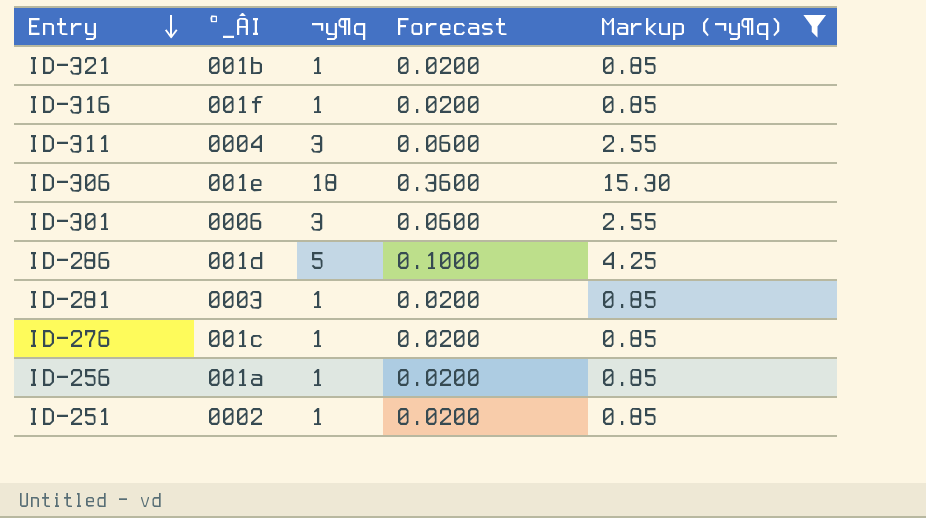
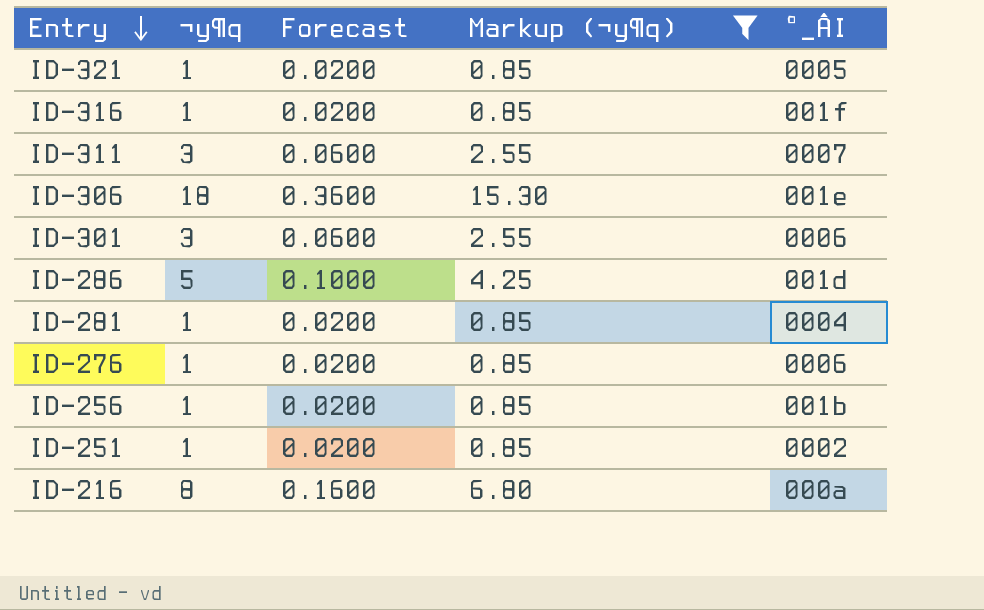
column °_ÂI | position: 2 -> 5
ID-321 | °_ÂI: 001b -> 0005
ID-311 | °_ÂI: 0004 -> 0007
ID-281 | °_ÂI: 0003 -> 0004
ID-276 | °_ÂI: 001c -> 0006
ID-256 | °_ÂI: 001a -> 001b
row ID-216: none -> 8 | 0.1600 | 6.80 | 000a

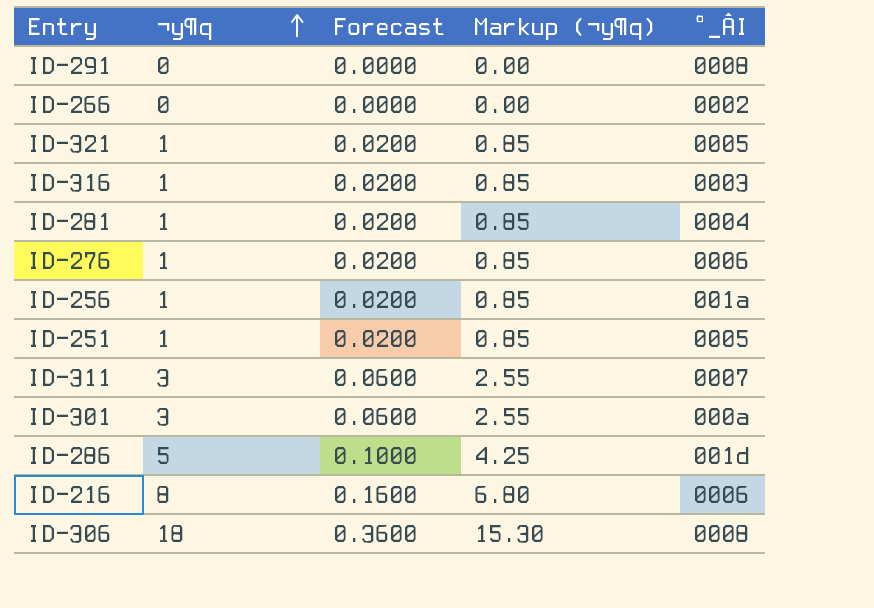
filter: Markup (¬y¶q) != 0.00 -> none
row order: Entry descending -> ¬y¶q ascending
ID-316 | °_ÂI: 001f -> 0003
ID-256 | °_ÂI: 001b -> 001a
ID-251 | °_ÂI: 0002 -> 0005
ID-301 | °_ÂI: 0006 -> 000a
ID-216 | °_ÂI: 000a -> 0006
ID-306 | °_ÂI: 001e -> 0008

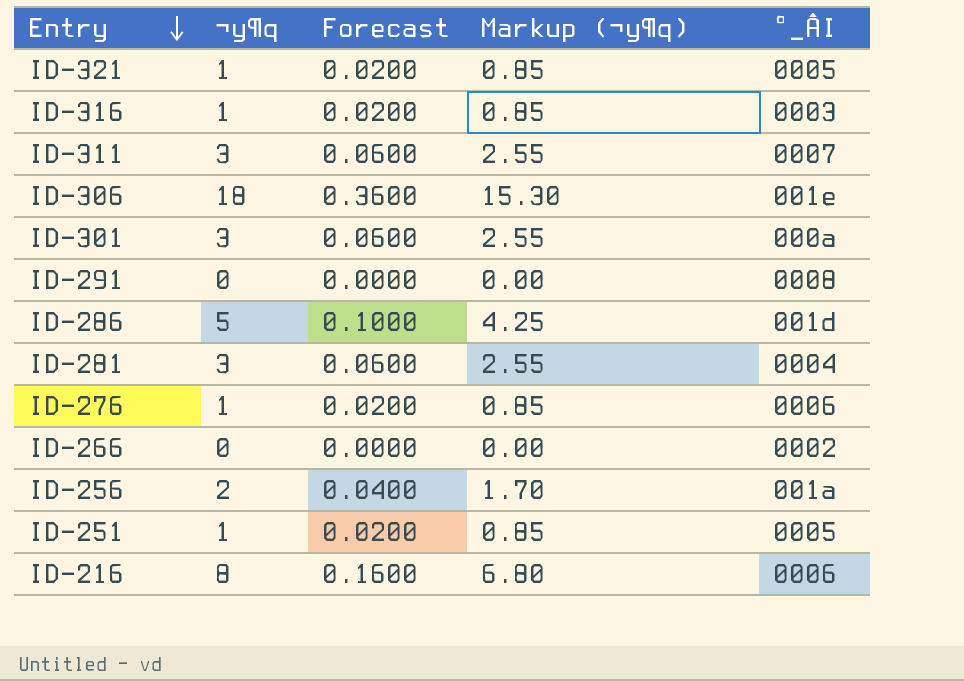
row order: ¬y¶q ascending -> Entry descending
ID-306 | °_ÂI: 0008 -> 001e
ID-281 | ¬y¶q: 1 -> 3
ID-281 | Forecast: 0.0200 -> 0.0600
ID-281 | Markup (¬y¶q): 0.85 -> 2.55
ID-256 | ¬y¶q: 1 -> 2
ID-256 | Forecast: 0.0200 -> 0.0400
ID-256 | Markup (¬y¶q): 0.85 -> 1.70

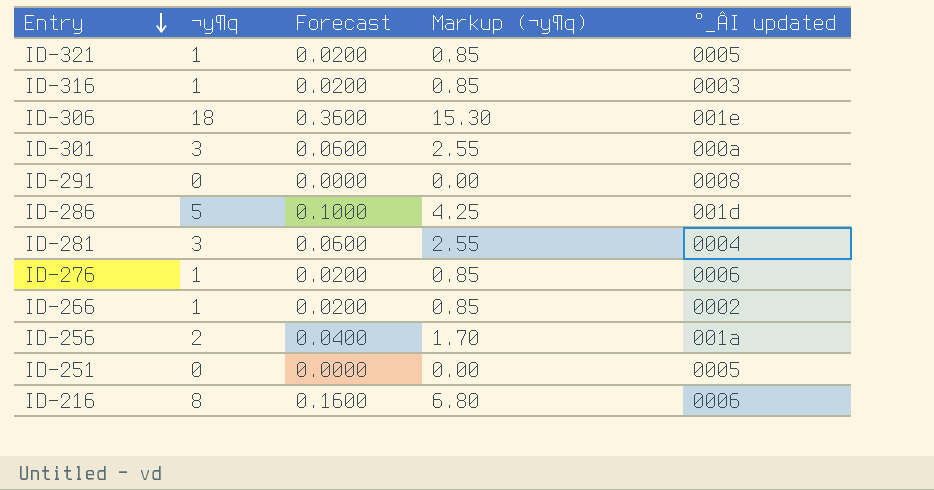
column name: °_ÂI -> °_ÂI updated
row ID-311: 3 | 0.0600 | 2.55 | 0007 -> none
ID-266 | ¬y¶q: 0 -> 1
ID-266 | Forecast: 0.0000 -> 0.0200
ID-266 | Markup (¬y¶q): 0.00 -> 0.85
ID-251 | ¬y¶q: 1 -> 0
ID-251 | Forecast: 0.0200 -> 0.0000
ID-251 | Markup (¬y¶q): 0.85 -> 0.00

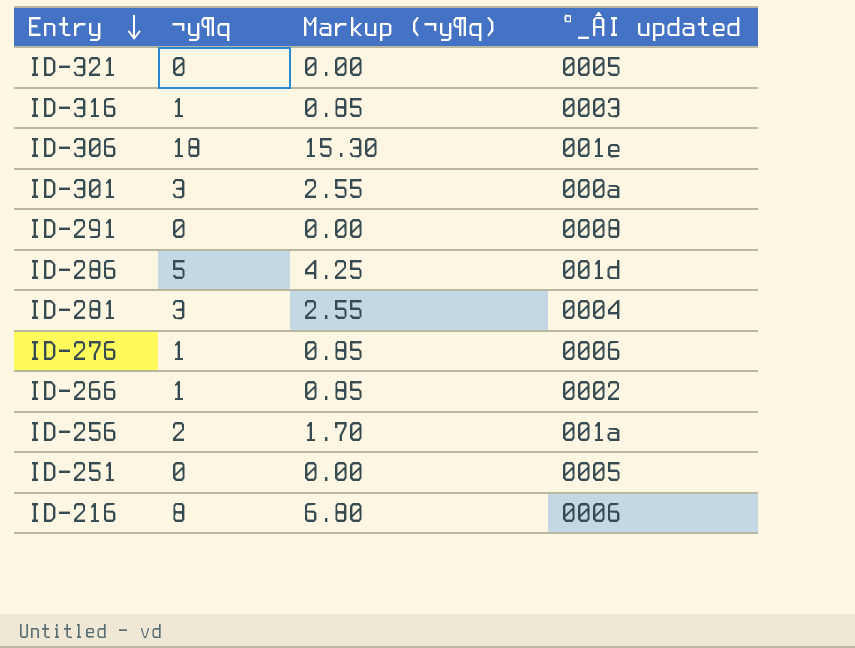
column Forecast | formula: [¬y¶q] * 0.02 -> none
ID-321 | ¬y¶q: 1 -> 0
ID-321 | Markup (¬y¶q): 0.85 -> 0.00

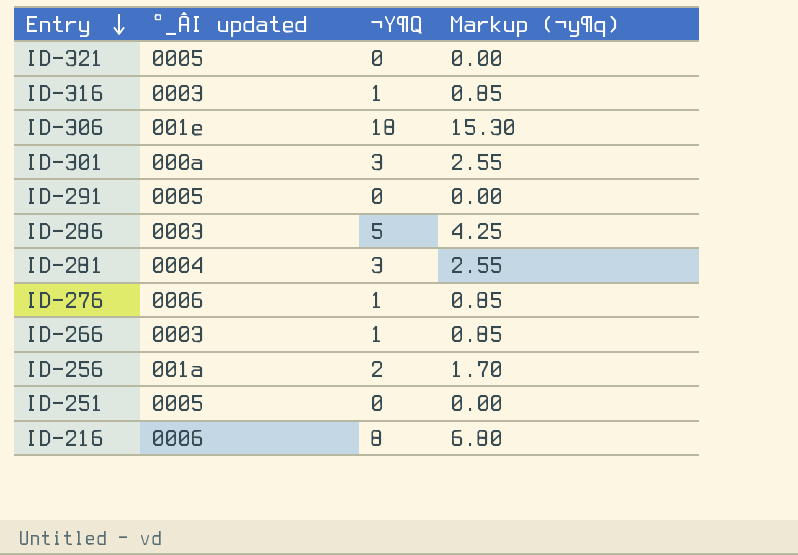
column °_ÂI updated | position: 4 -> 2
column name: ¬y¶q -> ¬Y¶Q
ID-291 | °_ÂI updated: 0008 -> 0005
ID-286 | °_ÂI updated: 001d -> 0003
ID-266 | °_ÂI updated: 0002 -> 0003

